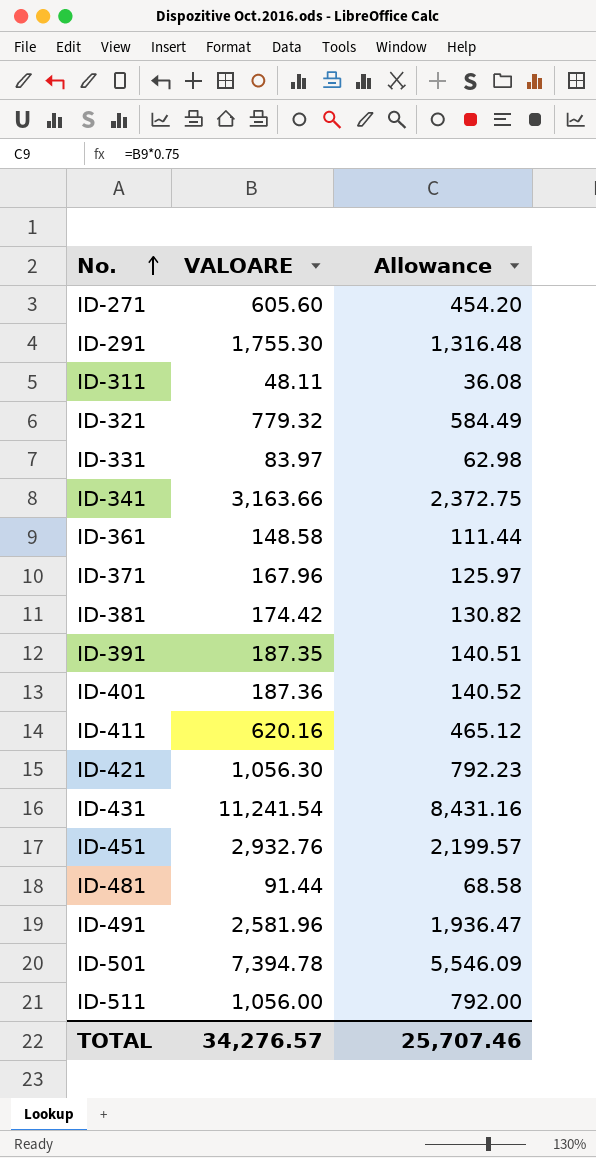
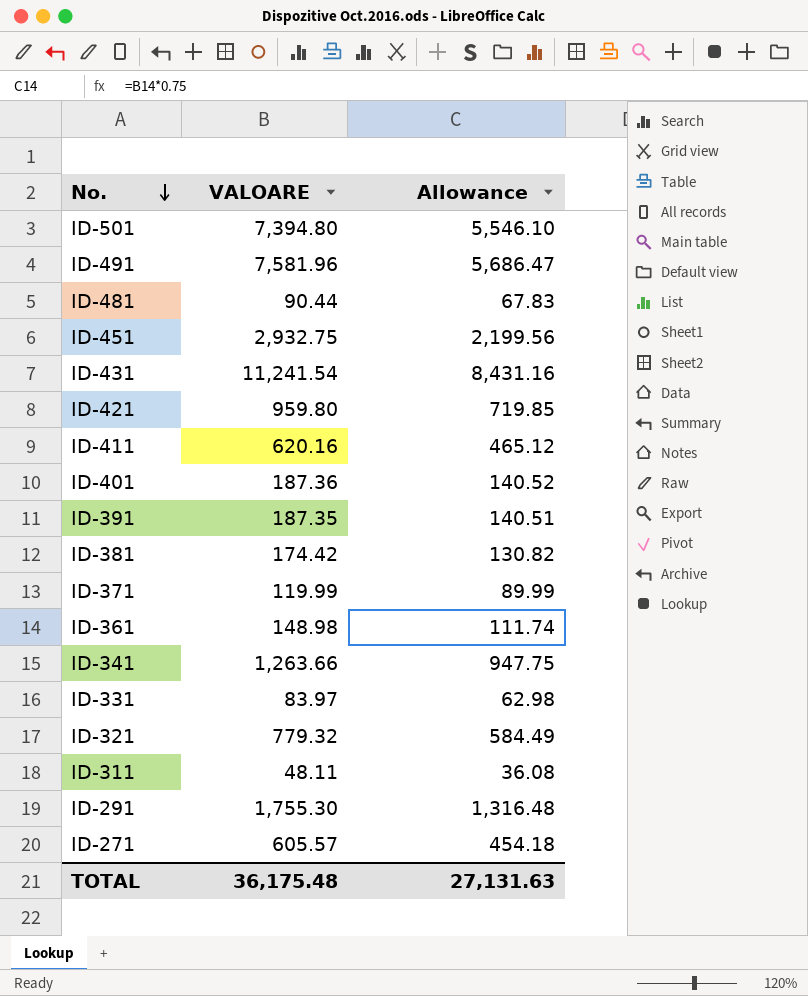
row order: No. ascending -> No. descending
row ID-511: 1,056.00 | 792.00 -> none
ID-501 | VALOARE: 7,394.78 -> 7,394.80
ID-501 | Allowance: 5,546.09 -> 5,546.10
ID-491 | VALOARE: 2,581.96 -> 7,581.96
ID-491 | Allowance: 1,936.47 -> 5,686.47
ID-481 | VALOARE: 91.44 -> 90.44
ID-481 | Allowance: 68.58 -> 67.83
ID-451 | VALOARE: 2,932.76 -> 2,932.75
ID-451 | Allowance: 2,199.57 -> 2,199.56
ID-421 | VALOARE: 1,056.30 -> 959.80
ID-421 | Allowance: 792.23 -> 719.85
ID-371 | VALOARE: 167.96 -> 119.99
ID-371 | Allowance: 125.97 -> 89.99
ID-361 | VALOARE: 148.58 -> 148.98
ID-361 | Allowance: 111.44 -> 111.74
ID-341 | VALOARE: 3,163.66 -> 1,263.66
ID-341 | Allowance: 2,372.75 -> 947.75
ID-271 | VALOARE: 605.60 -> 605.57
ID-271 | Allowance: 454.20 -> 454.18
TOTAL | VALOARE: 34,276.57 -> 36,175.48
TOTAL | Allowance: 25,707.46 -> 27,131.63

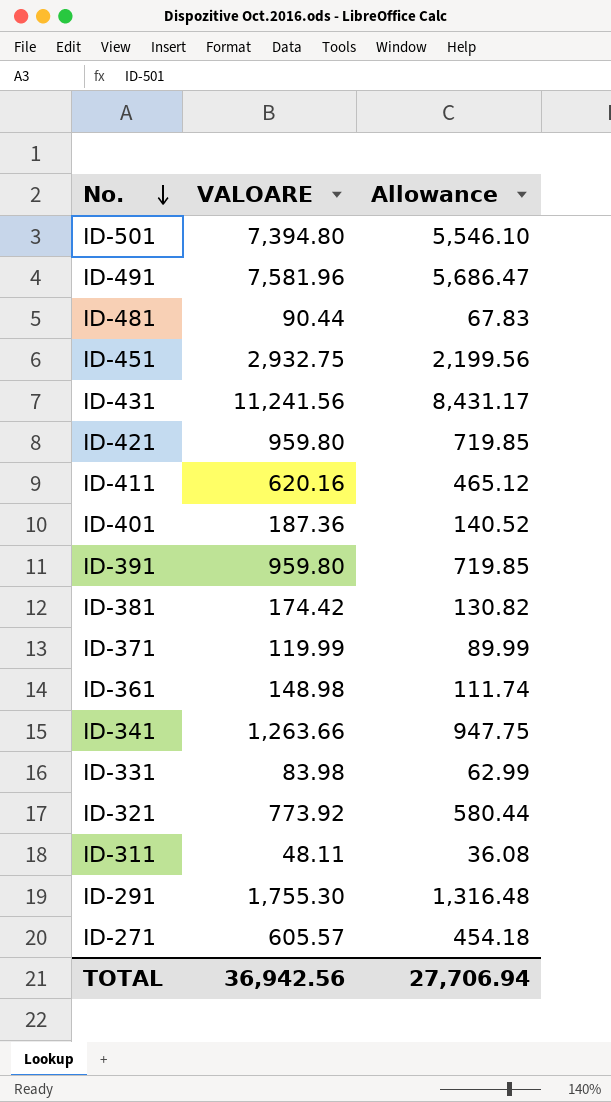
ID-431 | VALOARE: 11,241.54 -> 11,241.56
ID-431 | Allowance: 8,431.16 -> 8,431.17
ID-391 | VALOARE: 187.35 -> 959.80
ID-391 | Allowance: 140.51 -> 719.85
ID-331 | VALOARE: 83.97 -> 83.98
ID-331 | Allowance: 62.98 -> 62.99
ID-321 | VALOARE: 779.32 -> 773.92
ID-321 | Allowance: 584.49 -> 580.44
TOTAL | VALOARE: 36,175.48 -> 36,942.56
TOTAL | Allowance: 27,131.63 -> 27,706.94

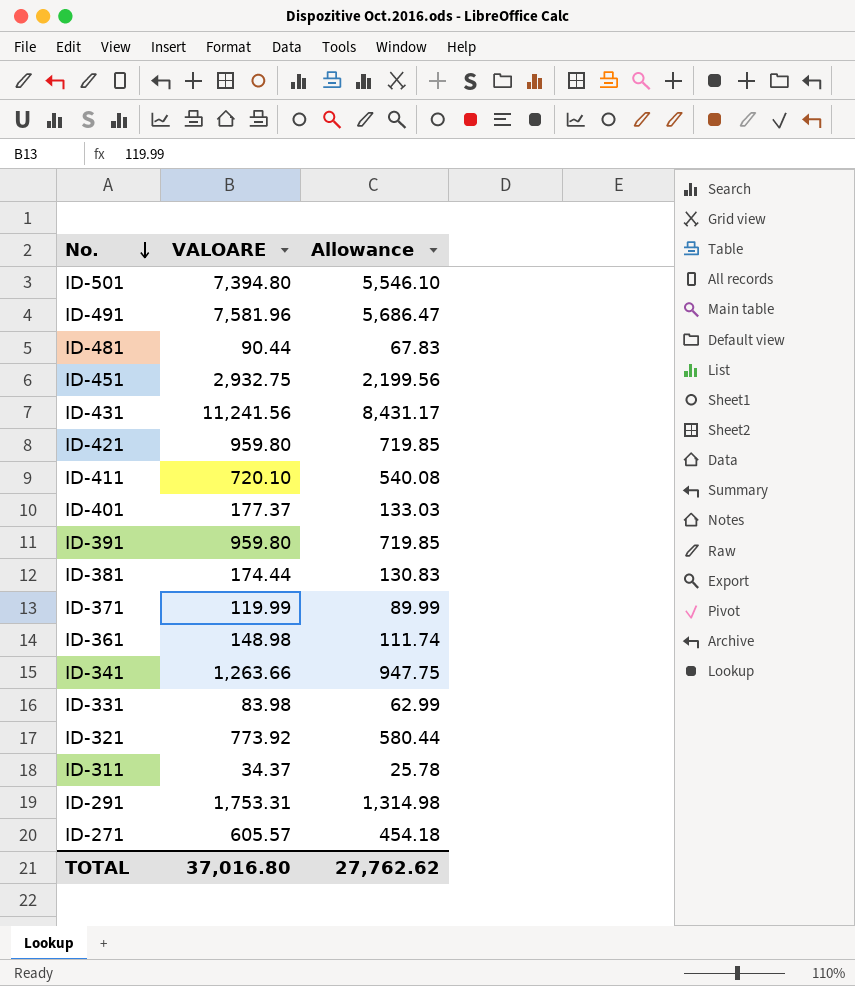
ID-411 | VALOARE: 620.16 -> 720.10
ID-411 | Allowance: 465.12 -> 540.08
ID-401 | VALOARE: 187.36 -> 177.37
ID-401 | Allowance: 140.52 -> 133.03
ID-381 | VALOARE: 174.42 -> 174.44
ID-381 | Allowance: 130.82 -> 130.83
ID-311 | VALOARE: 48.11 -> 34.37
ID-311 | Allowance: 36.08 -> 25.78
ID-291 | VALOARE: 1,755.30 -> 1,753.31
ID-291 | Allowance: 1,316.48 -> 1,314.98
TOTAL | VALOARE: 36,942.56 -> 37,016.80
TOTAL | Allowance: 27,706.94 -> 27,762.62

